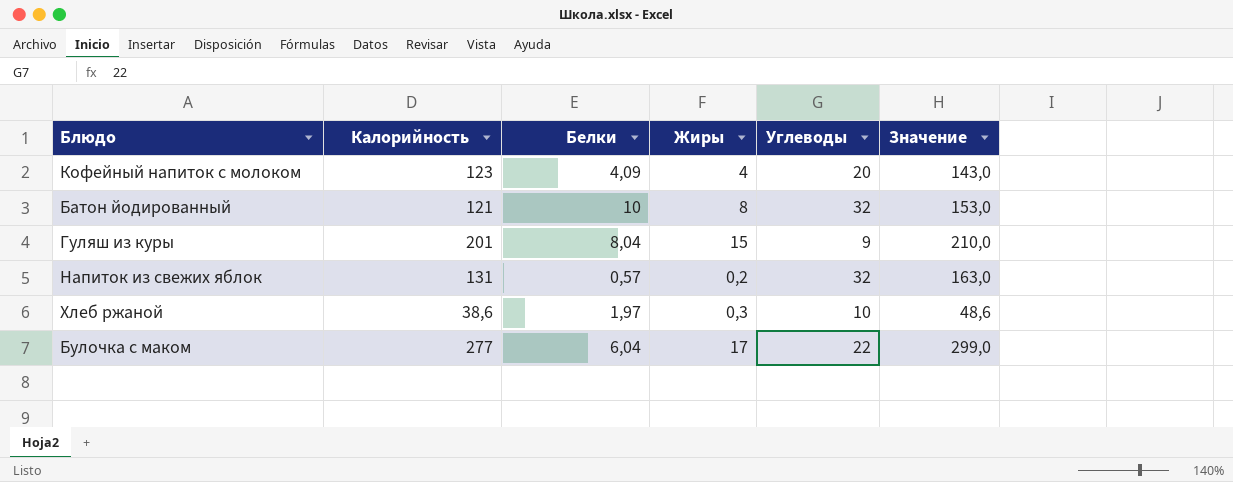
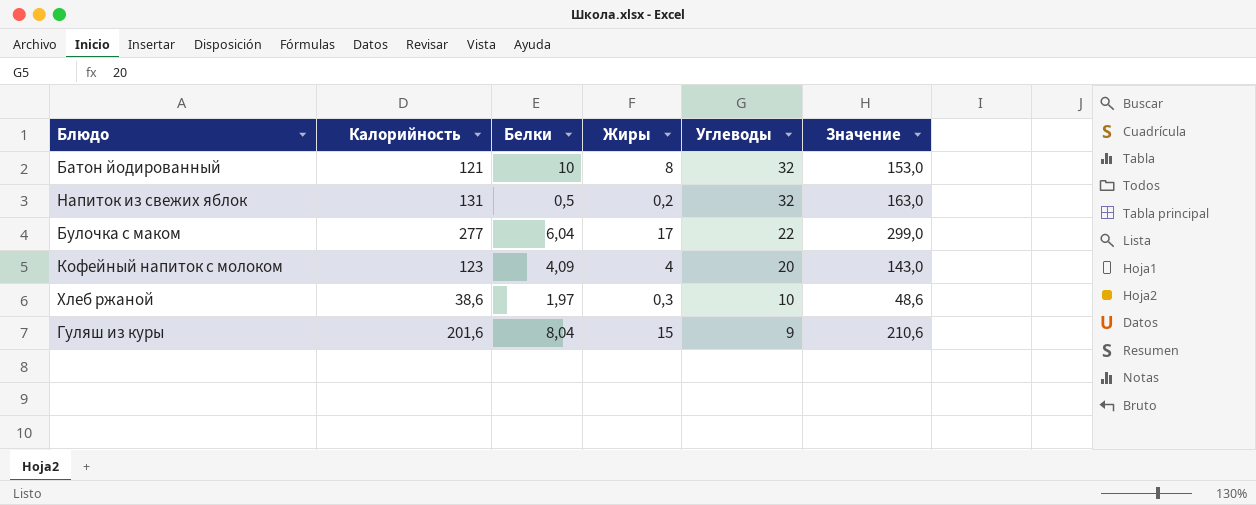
row order: none -> Углеводы descending
Напиток из свежих яблок | Белки: 0,57 -> 0,5
Гуляш из куры | Калорийность: 201 -> 201,6
Гуляш из куры | Значение: 210,0 -> 210,6

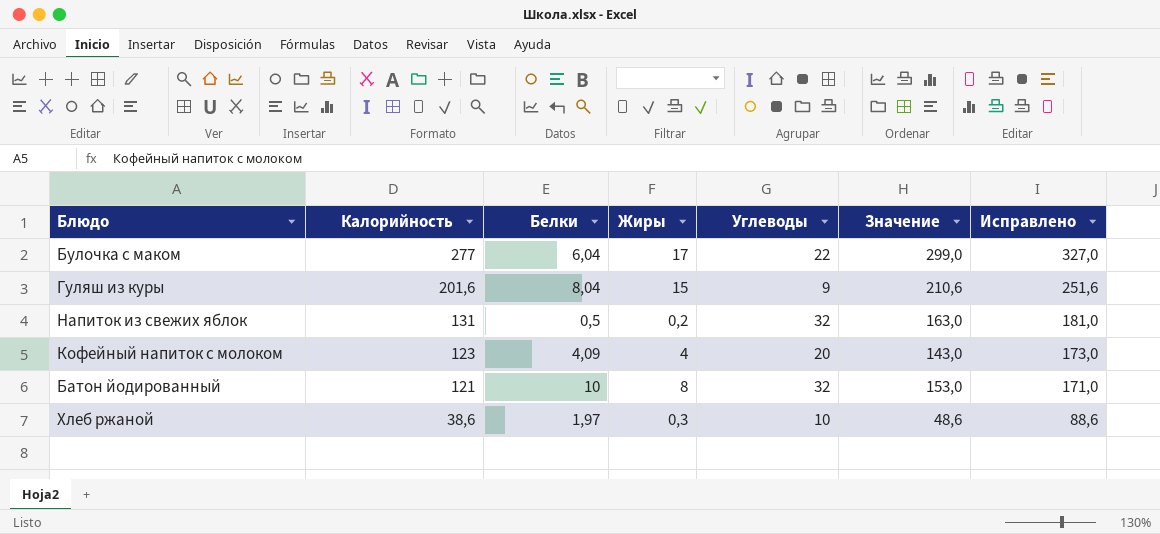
row order: Углеводы descending -> Калорийность descending
column Исправлено | formula: none -> [Калорийность] + 50

